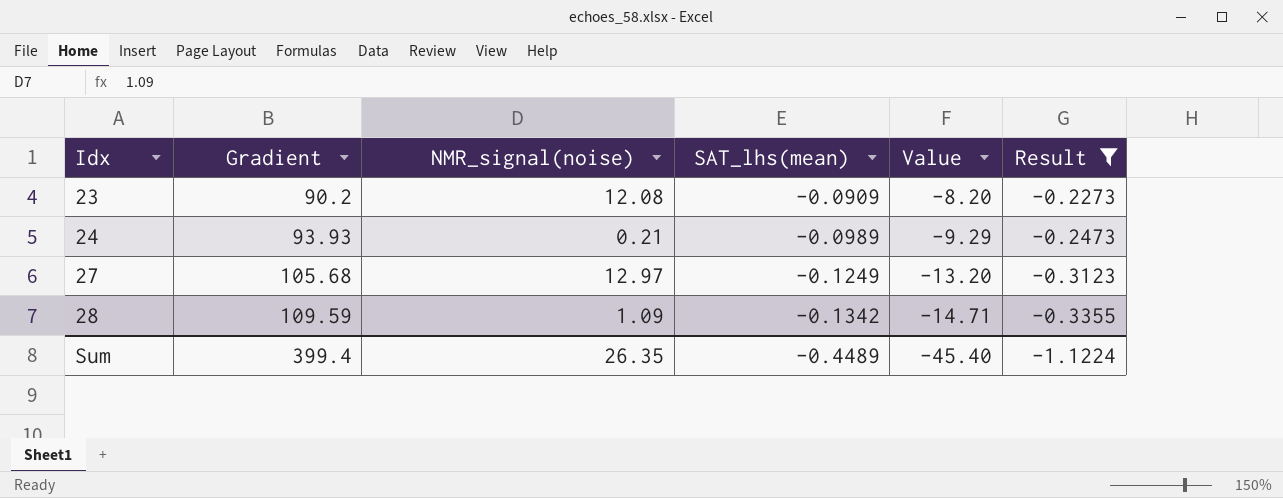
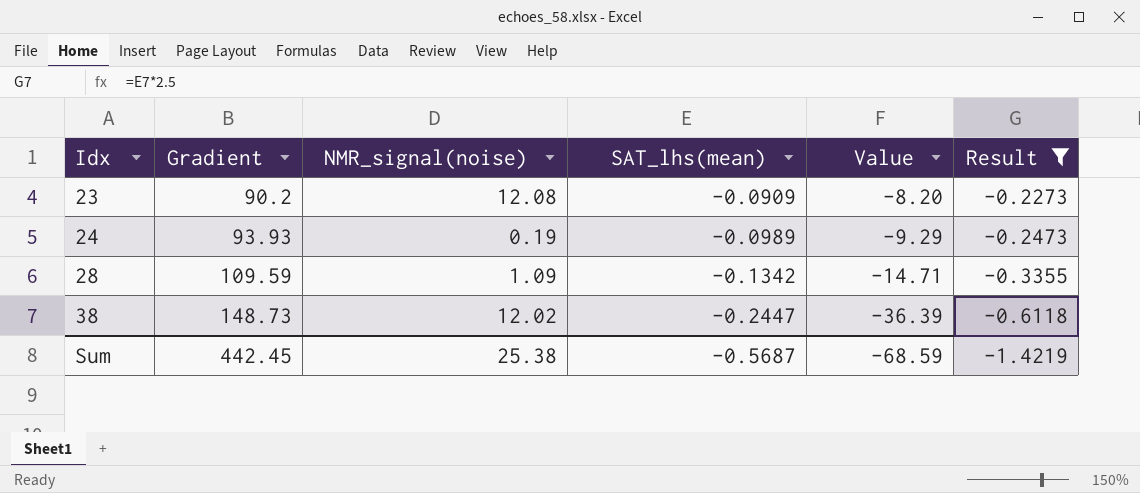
row 27: 105.68 | 12.97 | -0.1249 | -13.20 | -0.3123 -> none
24 | NMR_signal(noise): 0.21 -> 0.19
row 38: none -> 148.73 | 12.02 | -0.2447 | -36.39 | -0.6118
Sum | Gradient: 399.4 -> 442.45
Sum | NMR_signal(noise): 26.35 -> 25.38
Sum | SAT_lhs(mean): -0.4489 -> -0.5687
Sum | Value: -45.40 -> -68.59
Sum | Result: -1.1224 -> -1.4219

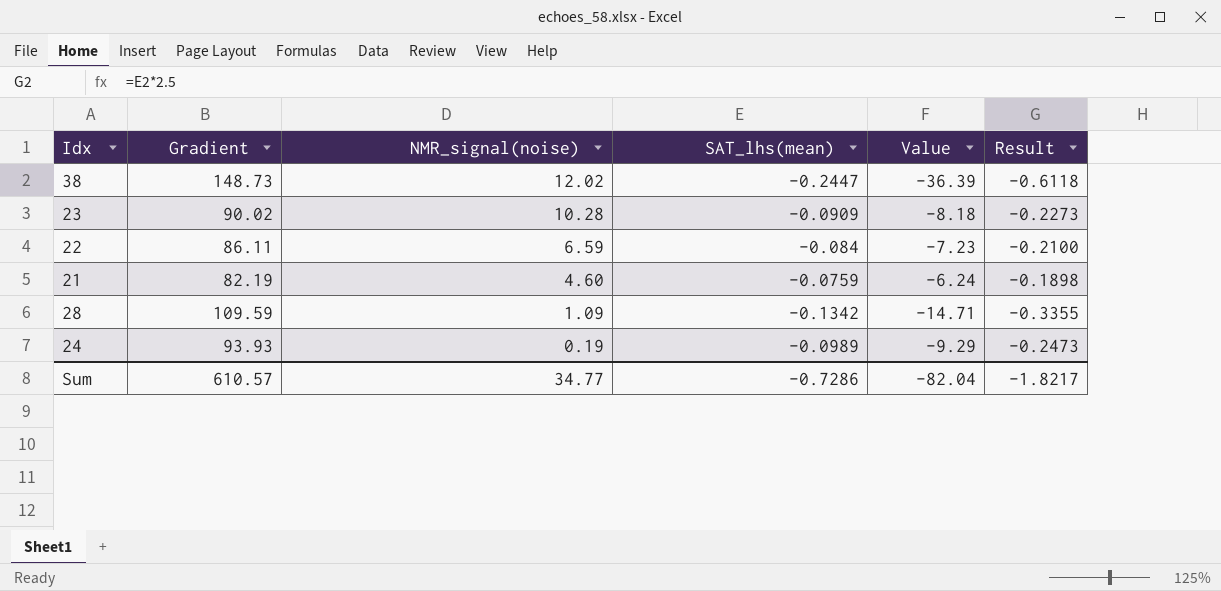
filter: Result <= -0.2273 -> none
row order: Idx ascending -> NMR_signal(noise) descending
23 | Gradient: 90.2 -> 90.02
23 | NMR_signal(noise): 12.08 -> 10.28
23 | Value: -8.20 -> -8.18
Sum | Gradient: 442.45 -> 610.57
Sum | NMR_signal(noise): 25.38 -> 34.77
Sum | SAT_lhs(mean): -0.5687 -> -0.7286
Sum | Value: -68.59 -> -82.04
Sum | Result: -1.4219 -> -1.8217

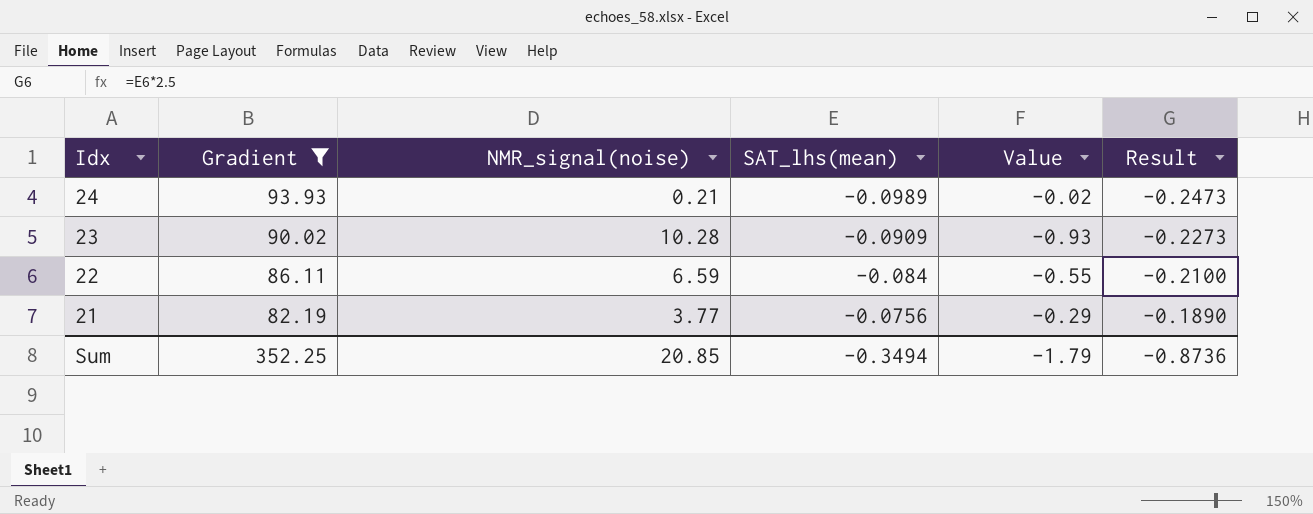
filter: none -> Gradient <= 93.93
row order: NMR_signal(noise) descending -> Idx descending
column Value | formula: [Gradient] * [SAT_lhs(mean)] -> [NMR_signal(noise)] * [SAT_lhs(mean)]
24 | NMR_signal(noise): 0.19 -> 0.21
21 | NMR_signal(noise): 4.60 -> 3.77
21 | SAT_lhs(mean): -0.0759 -> -0.0756
21 | Result: -0.1898 -> -0.1890
Sum | Gradient: 610.57 -> 352.25
Sum | NMR_signal(noise): 34.77 -> 20.85
Sum | SAT_lhs(mean): -0.7286 -> -0.3494
Sum | Value: -82.04 -> -1.79
Sum | Result: -1.8217 -> -0.8736

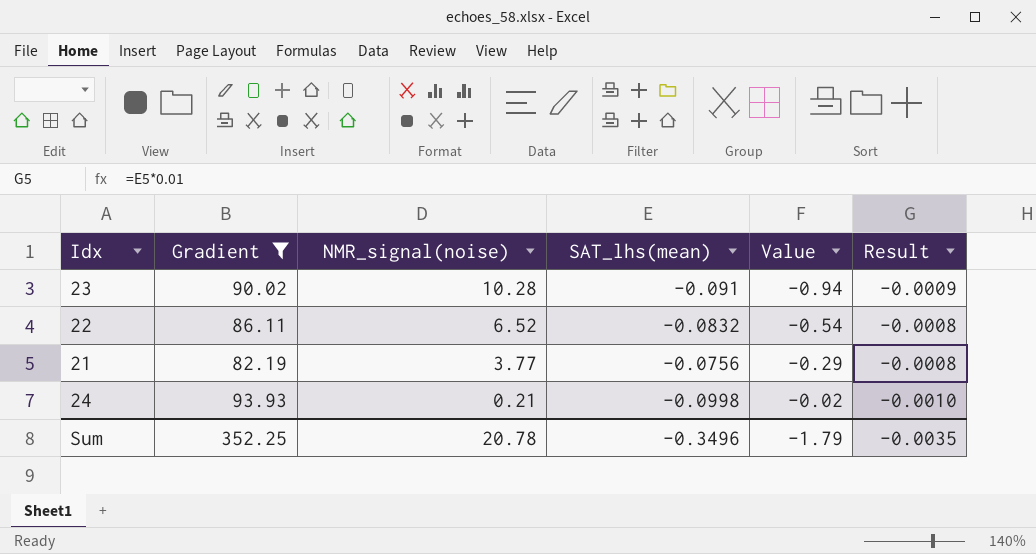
row order: Idx descending -> NMR_signal(noise) descending
column Result | formula: [SAT_lhs(mean)] * 2.5 -> [SAT_lhs(mean)] * 0.01
23 | SAT_lhs(mean): -0.0909 -> -0.091
23 | Value: -0.93 -> -0.94
22 | NMR_signal(noise): 6.59 -> 6.52
22 | SAT_lhs(mean): -0.084 -> -0.0832
22 | Value: -0.55 -> -0.54
24 | SAT_lhs(mean): -0.0989 -> -0.0998
Sum | NMR_signal(noise): 20.85 -> 20.78
Sum | SAT_lhs(mean): -0.3494 -> -0.3496
Sum | Result: -0.8736 -> -0.0035

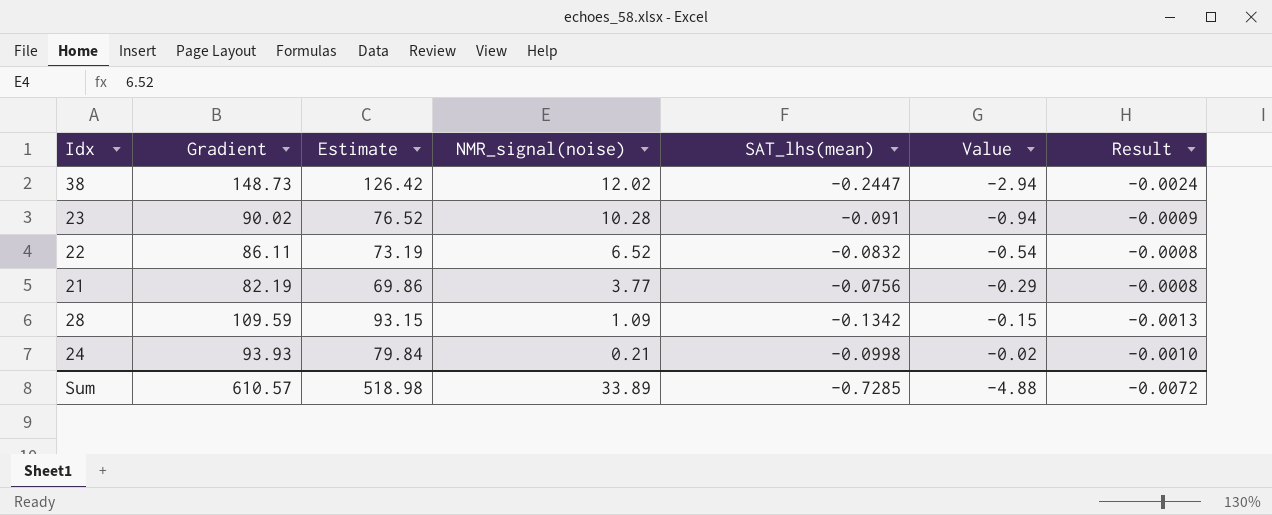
filter: Gradient <= 93.93 -> none
column Estimate | formula: none -> [Gradient] * 0.85
Sum | Gradient: 352.25 -> 610.57
Sum | NMR_signal(noise): 20.78 -> 33.89
Sum | SAT_lhs(mean): -0.3496 -> -0.7285
Sum | Value: -1.79 -> -4.88
Sum | Result: -0.0035 -> -0.0072

